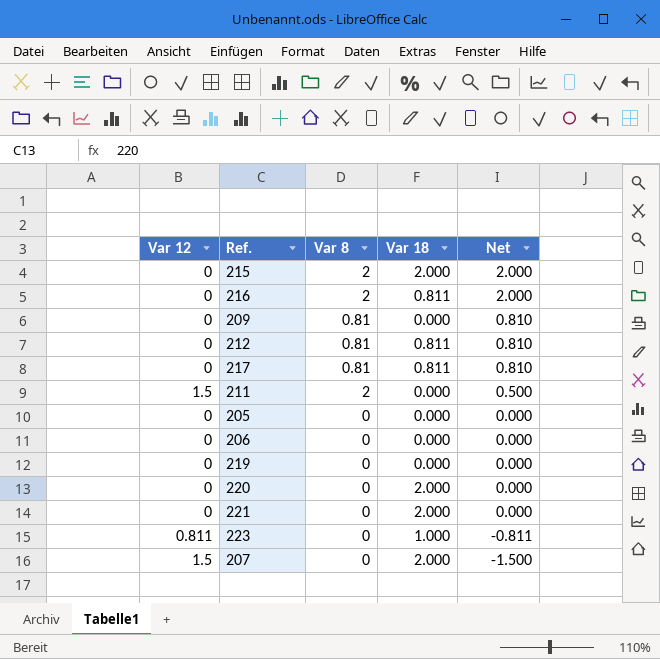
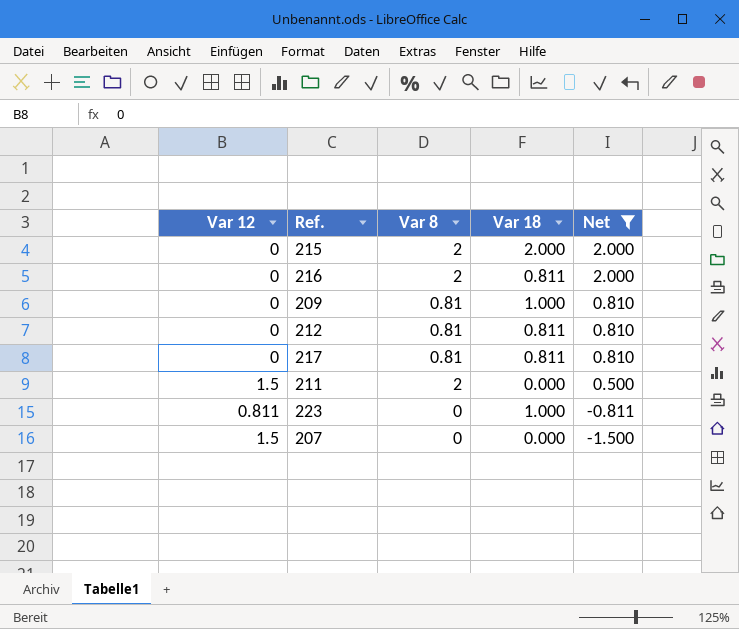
filter: none -> Net != 0.000
209 | Var 18: 0.000 -> 1.000
207 | Var 18: 2.000 -> 0.000

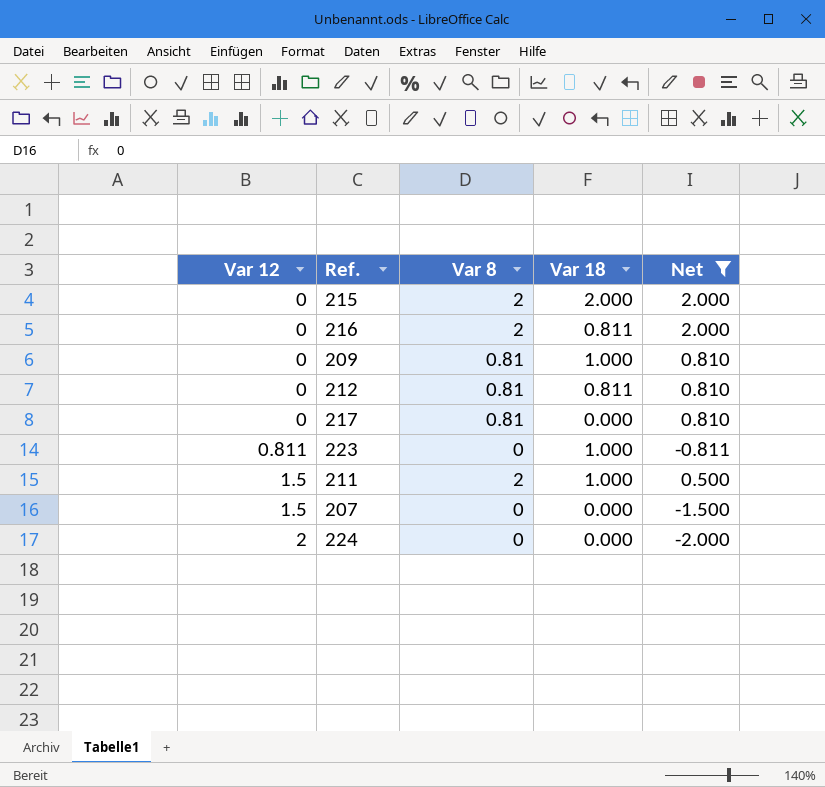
row order: Net descending -> Var 12 ascending
217 | Var 18: 0.811 -> 0.000
211 | Var 18: 0.000 -> 1.000
row 224: none -> 2 | 0 | 0.000 | -2.000

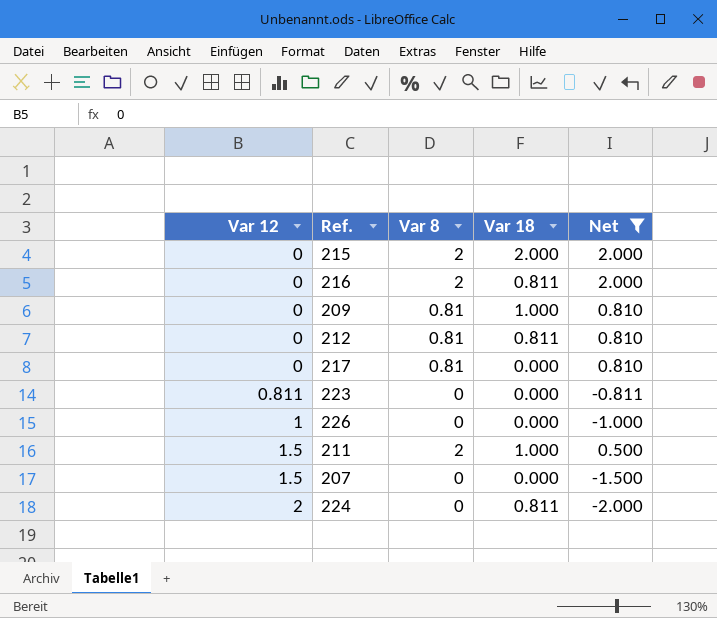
223 | Var 18: 1.000 -> 0.000
row 226: none -> 1 | 0 | 0.000 | -1.000
224 | Var 18: 0.000 -> 0.811

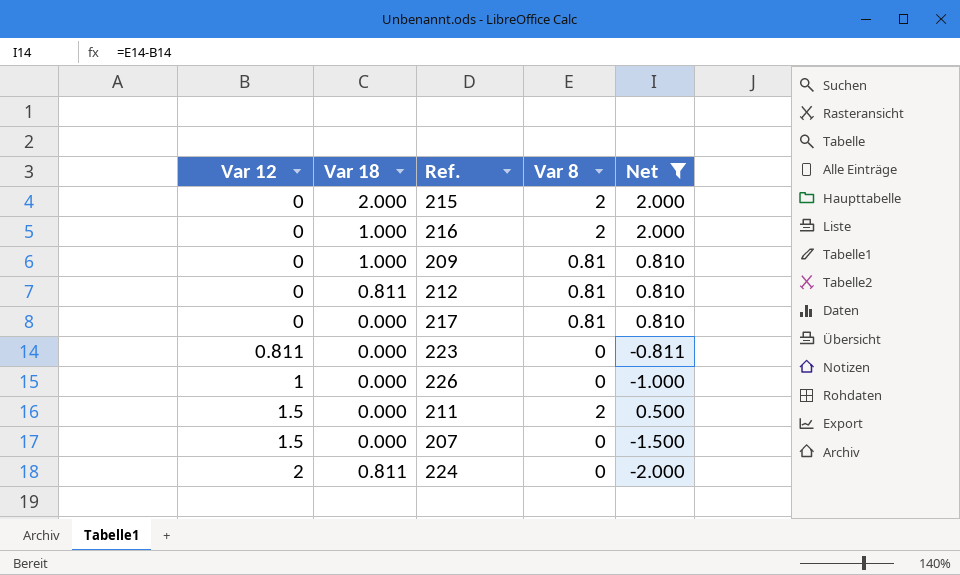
column Var 18 | position: 4 -> 2
216 | Var 18: 0.811 -> 1.000
211 | Var 18: 1.000 -> 0.000

